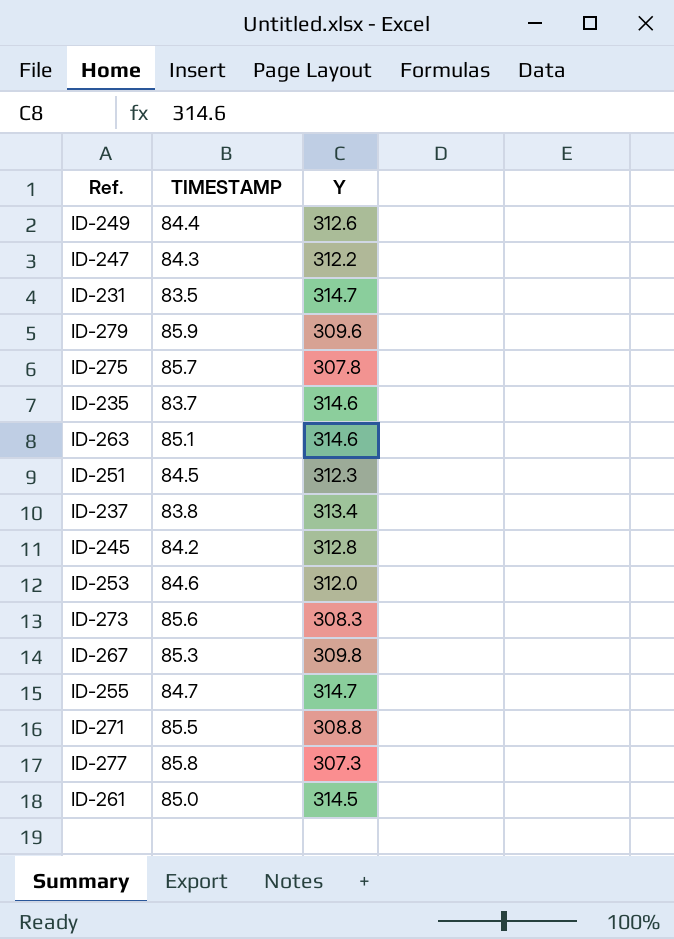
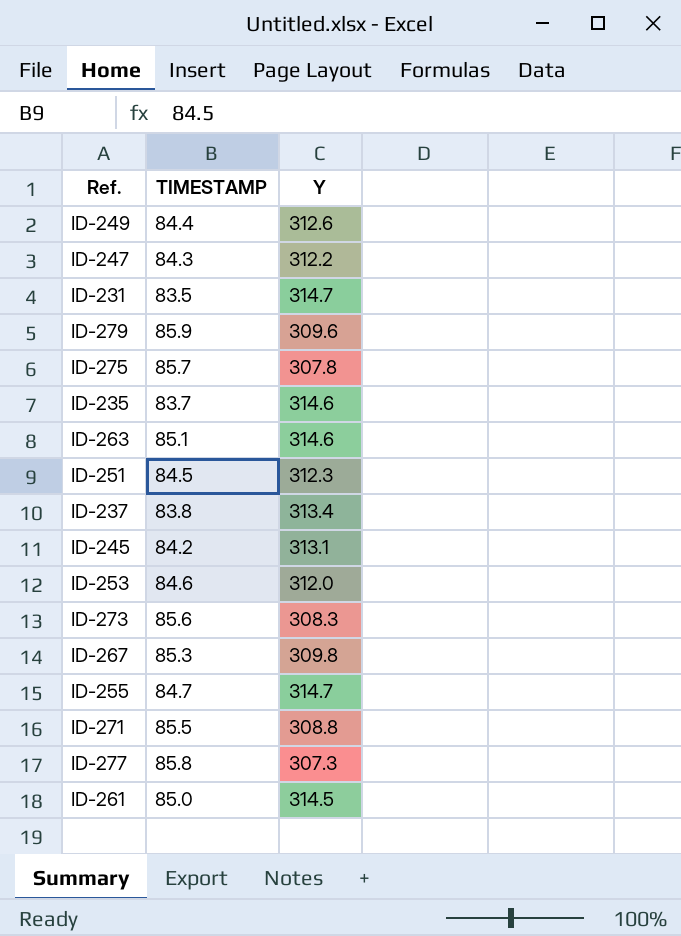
ID-245 | Y: 312.8 -> 313.1

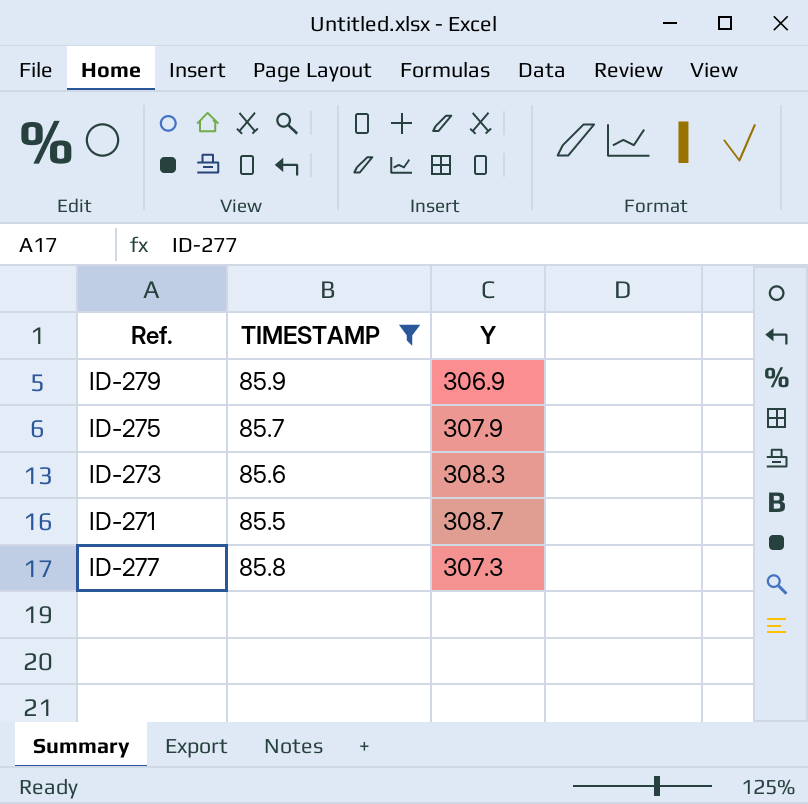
filter: none -> TIMESTAMP >= 85.5
ID-279 | Y: 309.6 -> 306.9
ID-275 | Y: 307.8 -> 307.9
ID-271 | Y: 308.8 -> 308.7

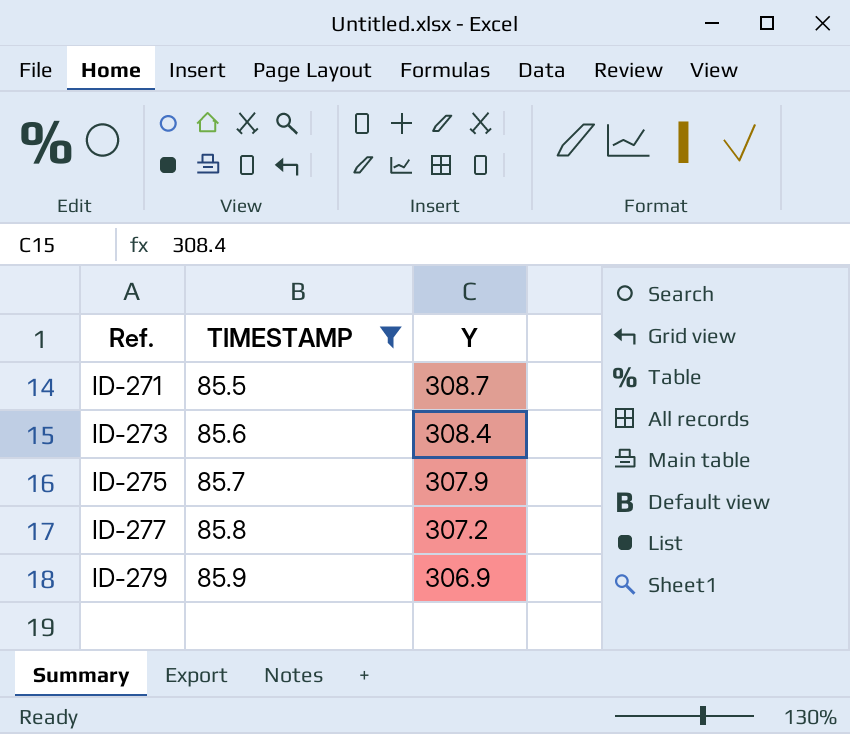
row order: none -> Ref. ascending
ID-273 | Y: 308.3 -> 308.4
ID-277 | Y: 307.3 -> 307.2

